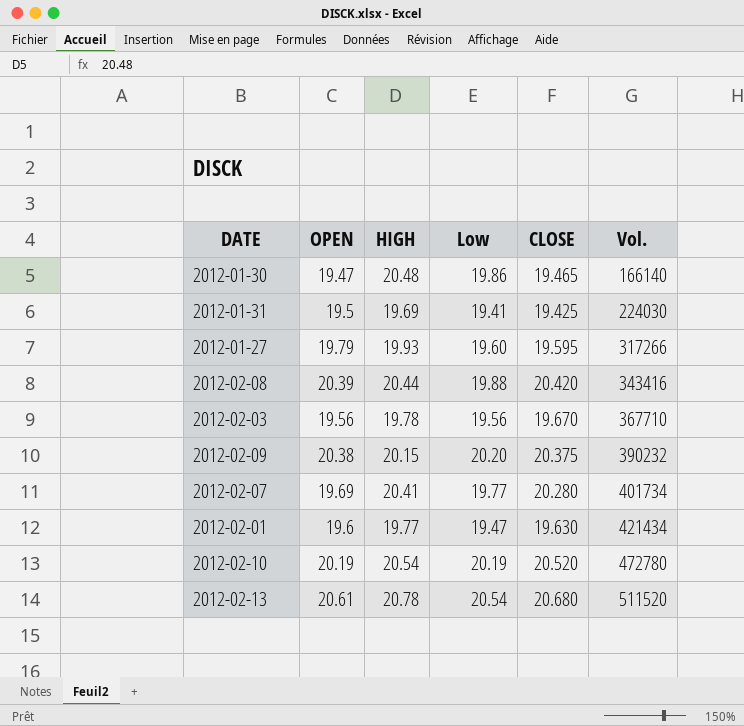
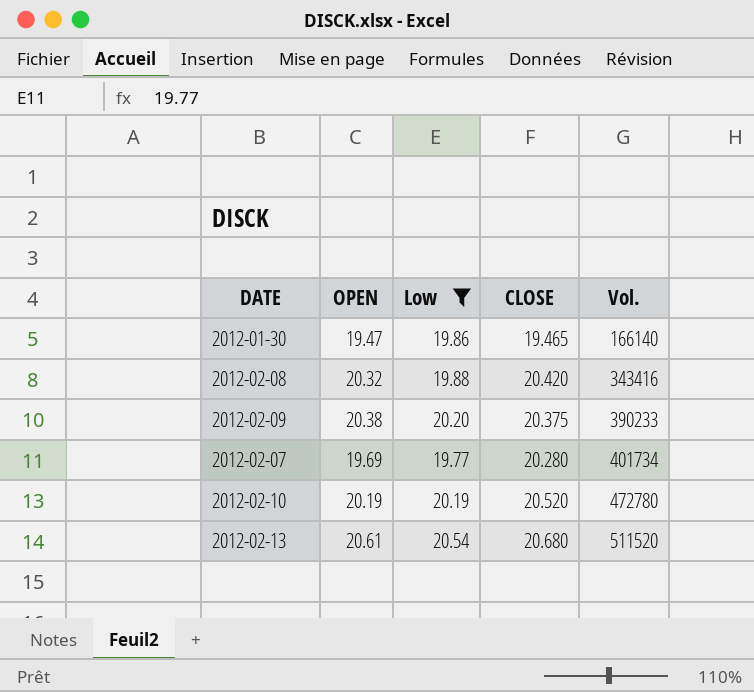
filter: none -> Low >= 19.77
column HIGH | position: 3 -> none
2012-02-08 | OPEN: 20.39 -> 20.32
2012-02-09 | Vol.: 390232 -> 390233

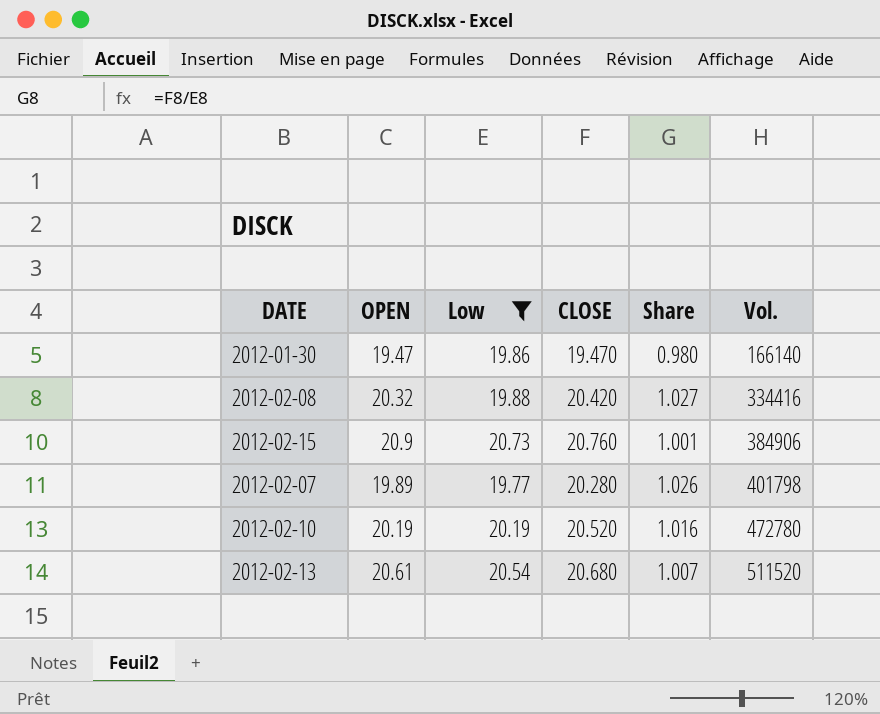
column Share | formula: none -> [CLOSE] / [Low]
row 2012-02-09: 20.38 | 20.20 | 20.375 | 390233 -> none
2012-01-30 | CLOSE: 19.465 -> 19.470
2012-02-08 | Vol.: 343416 -> 334416
row 2012-02-15: none -> 20.9 | 20.73 | 20.760 | 1.001 | 384906
2012-02-07 | OPEN: 19.69 -> 19.89
2012-02-07 | Vol.: 401734 -> 401798

